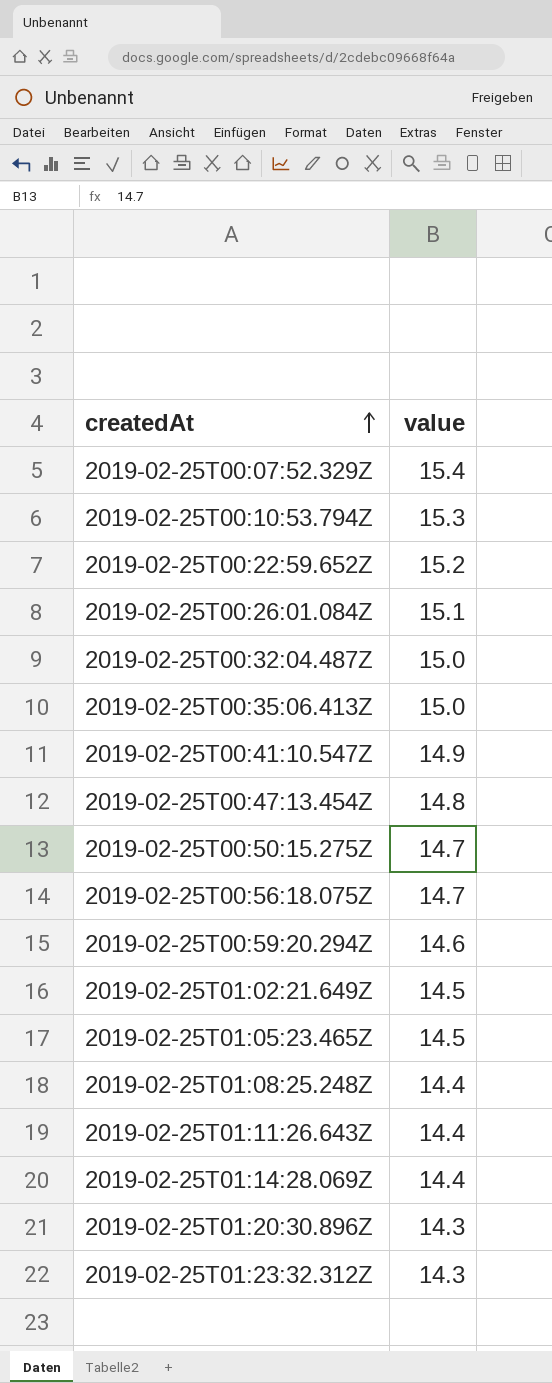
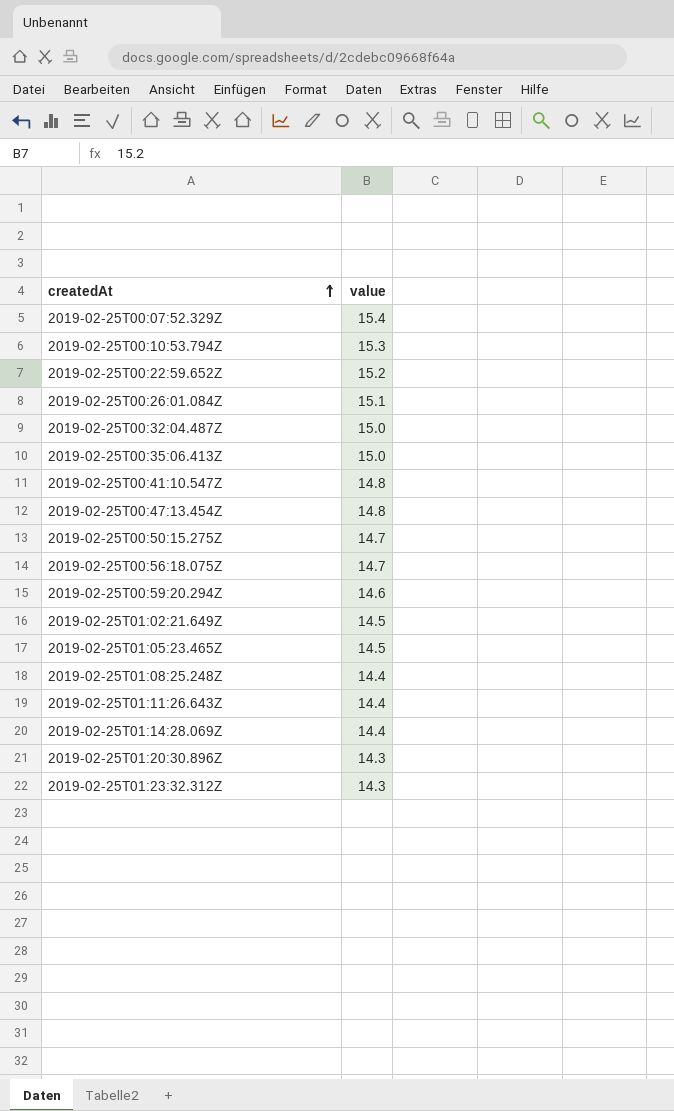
2019-02-25T00:41:10.547Z | value: 14.9 -> 14.8

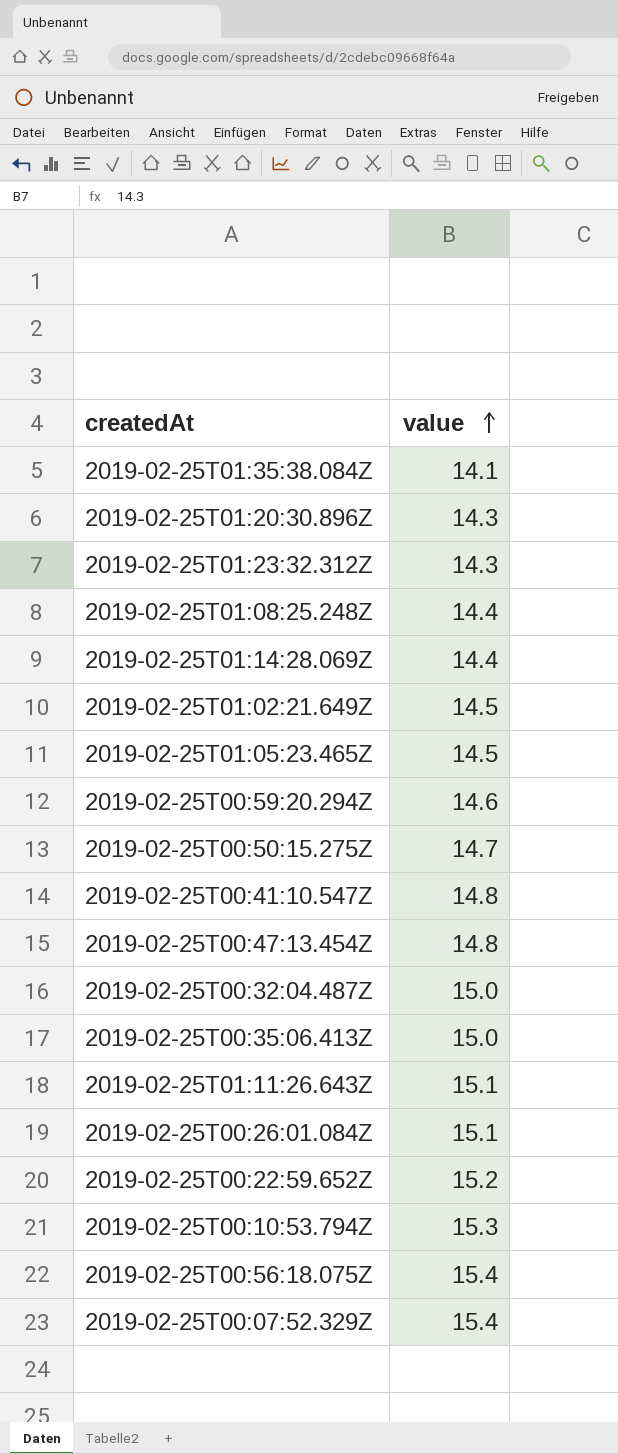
row order: createdAt ascending -> value ascending
row 2019-02-25T01:35:38.084Z: none -> 14.1
2019-02-25T01:11:26.643Z | value: 14.4 -> 15.1
2019-02-25T00:56:18.075Z | value: 14.7 -> 15.4

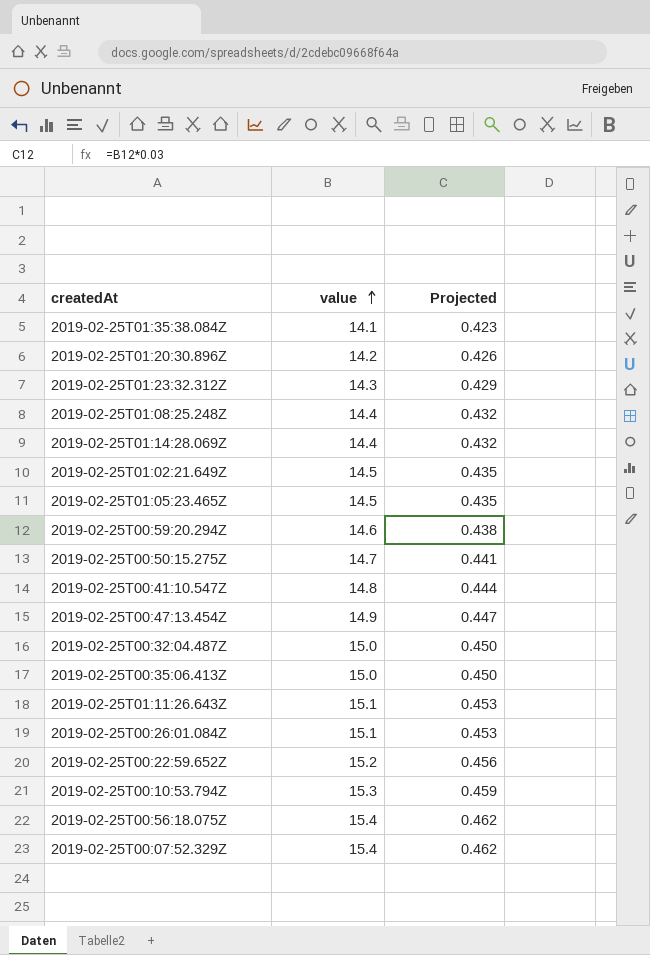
column Projected | formula: none -> [value] * 0.03
2019-02-25T01:20:30.896Z | value: 14.3 -> 14.2
2019-02-25T00:47:13.454Z | value: 14.8 -> 14.9

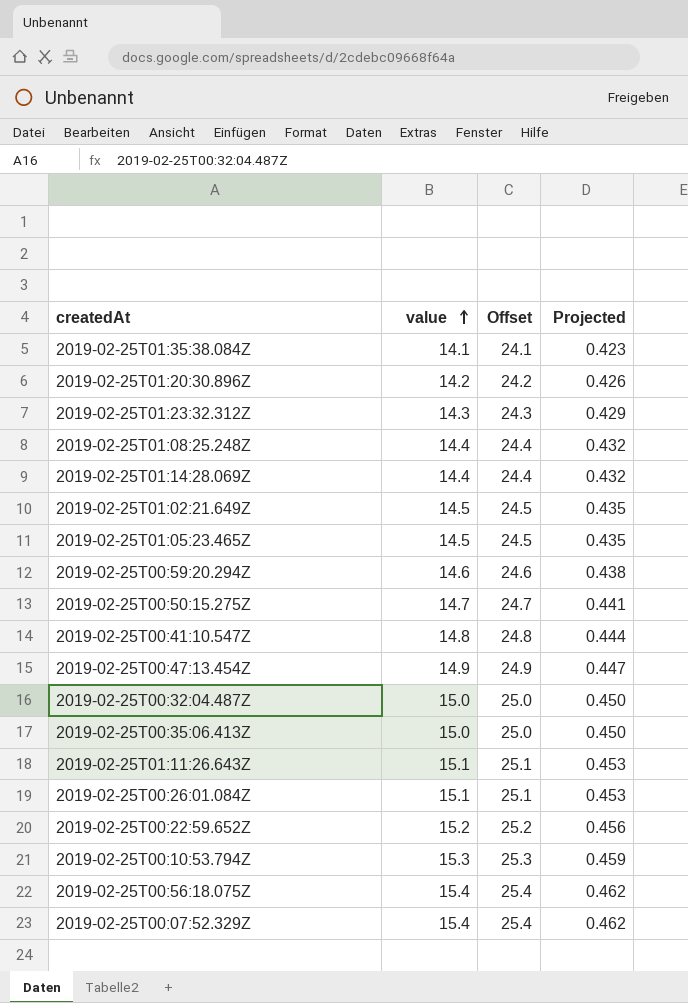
column Offset | formula: none -> [value] + 10

